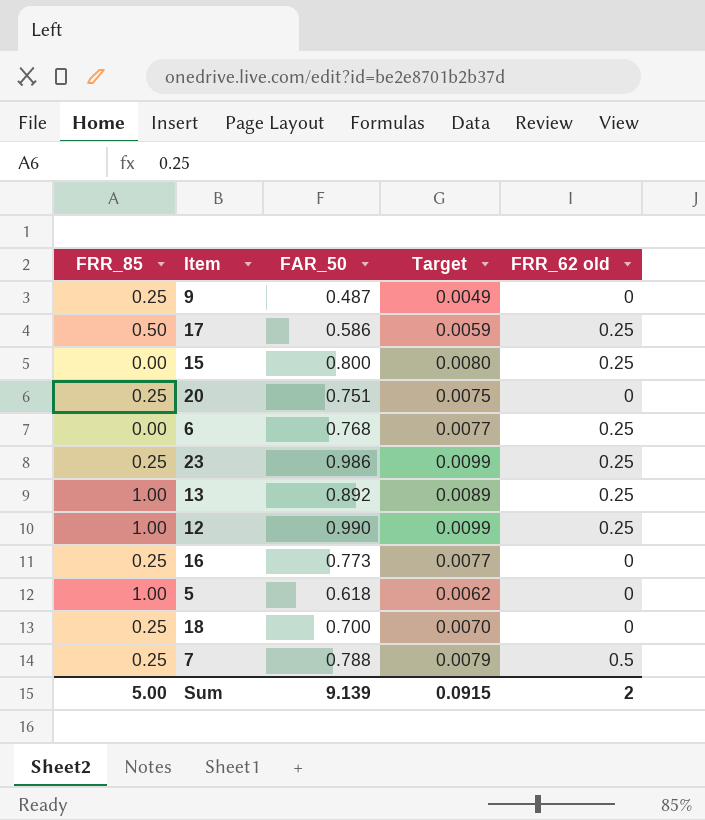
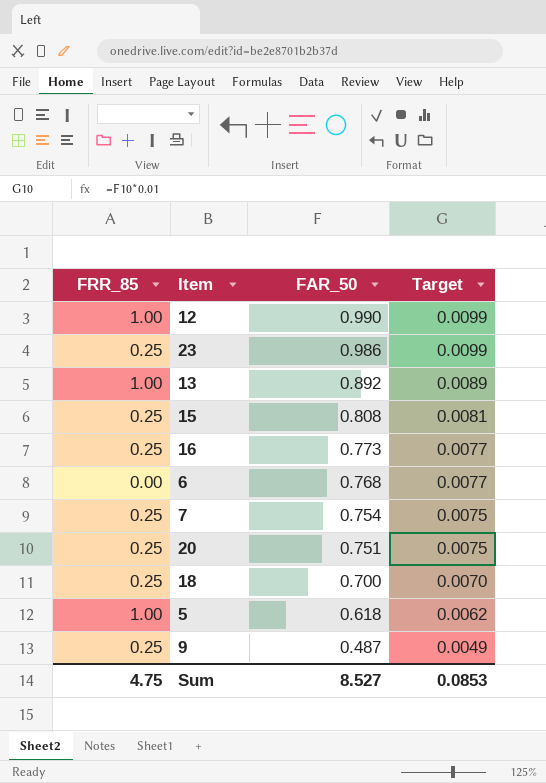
row order: none -> FAR_50 descending
column FRR_62 old | position: 5 -> none
row 17: 0.50 | 0.586 | 0.0059 | 0.25 -> none
15 | FRR_85: 0.00 -> 0.25
15 | FAR_50: 0.800 -> 0.808
15 | Target: 0.0080 -> 0.0081
7 | FAR_50: 0.788 -> 0.754
7 | Target: 0.0079 -> 0.0075
Sum | FRR_85: 5.00 -> 4.75
Sum | FAR_50: 9.139 -> 8.527
Sum | Target: 0.0915 -> 0.0853

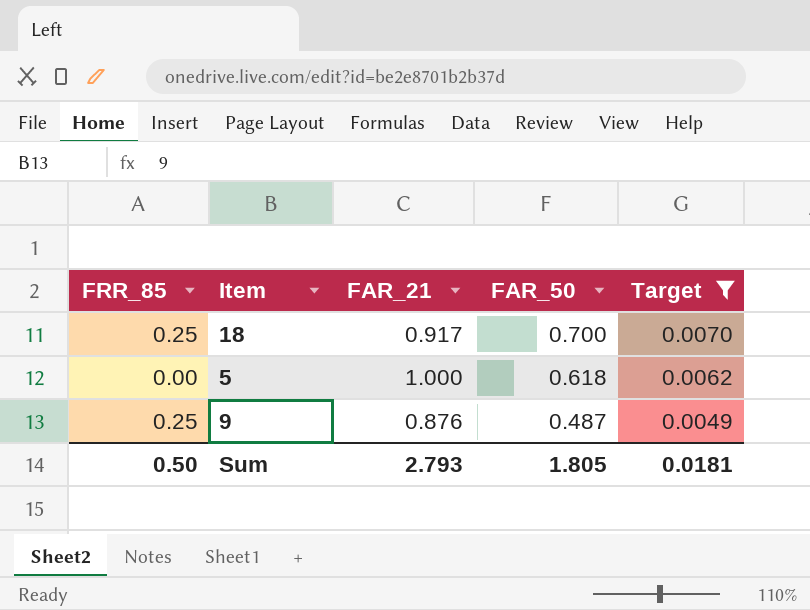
filter: none -> Target <= 0.0070
column FAR_21 | position: none -> 3
5 | FRR_85: 1.00 -> 0.00
Sum | FRR_85: 4.75 -> 0.50
Sum | FAR_50: 8.527 -> 1.805
Sum | Target: 0.0853 -> 0.0181

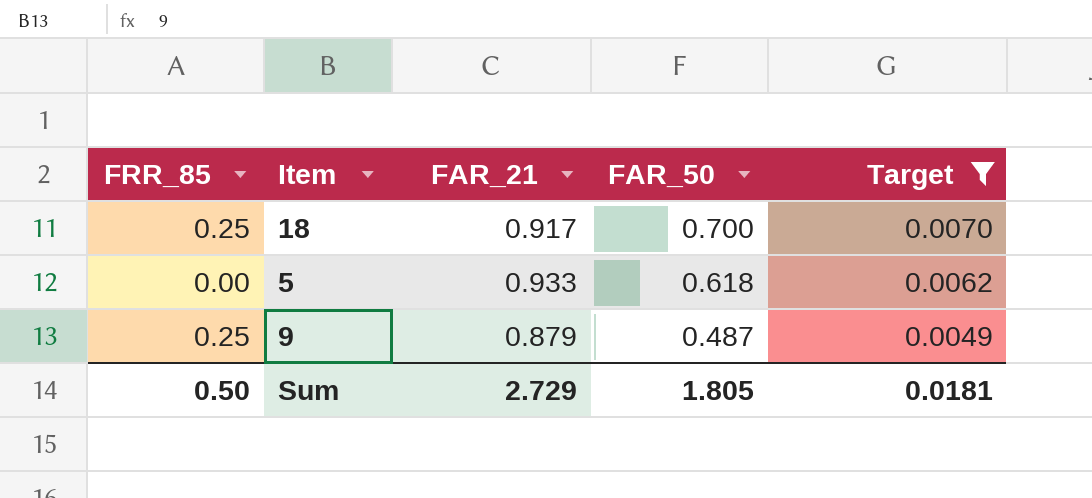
5 | FAR_21: 1.000 -> 0.933
9 | FAR_21: 0.876 -> 0.879
Sum | FAR_21: 2.793 -> 2.729

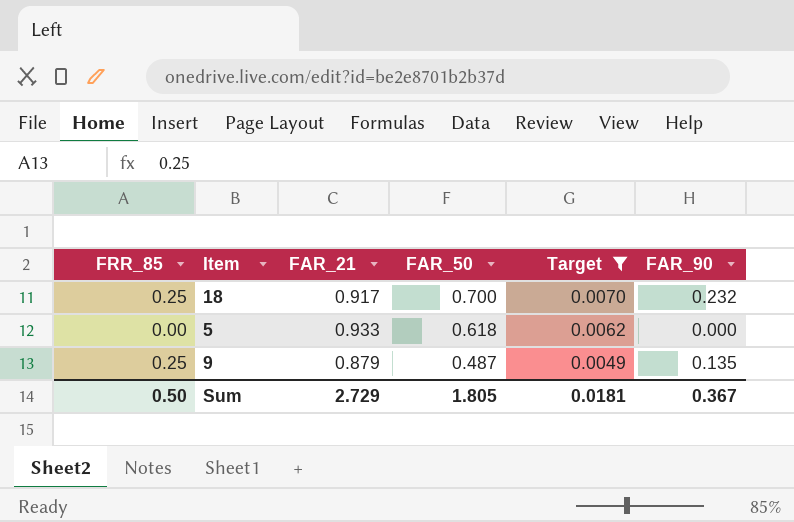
column FAR_90 | position: none -> 6

